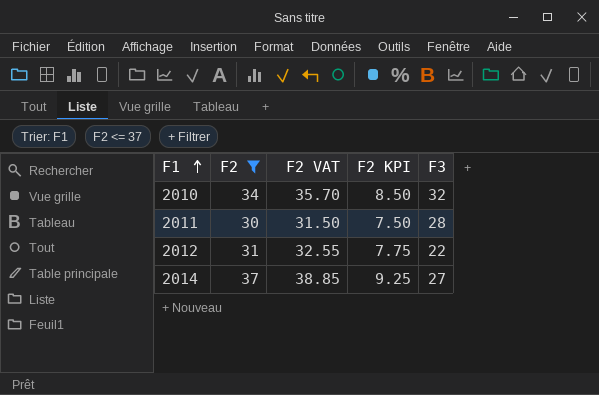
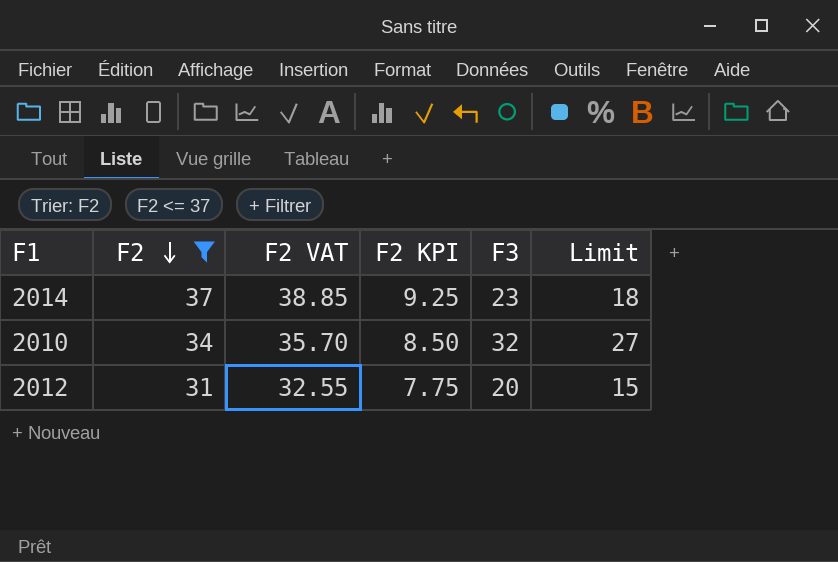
row order: F1 ascending -> F2 descending
column Limit | formula: none -> [F3] - 5
row 2011: 30 | 31.50 | 7.50 | 28 -> none
2014 | F3: 27 -> 23
2012 | F3: 22 -> 20

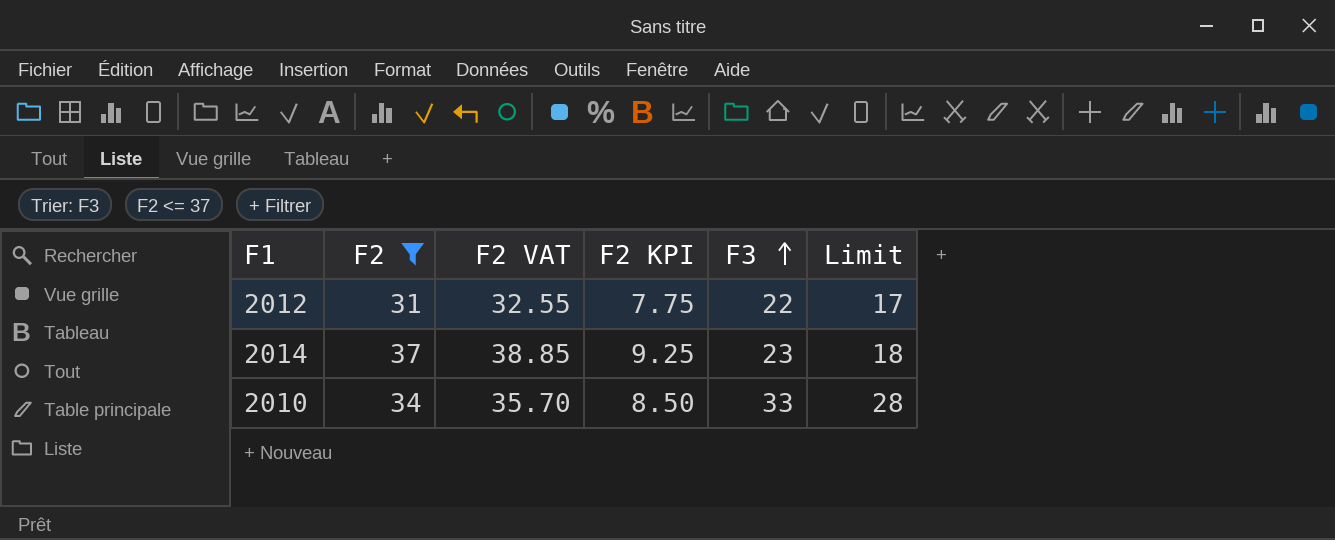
row order: F2 descending -> F3 ascending
2012 | F3: 20 -> 22
2012 | Limit: 15 -> 17
2010 | F3: 32 -> 33
2010 | Limit: 27 -> 28

